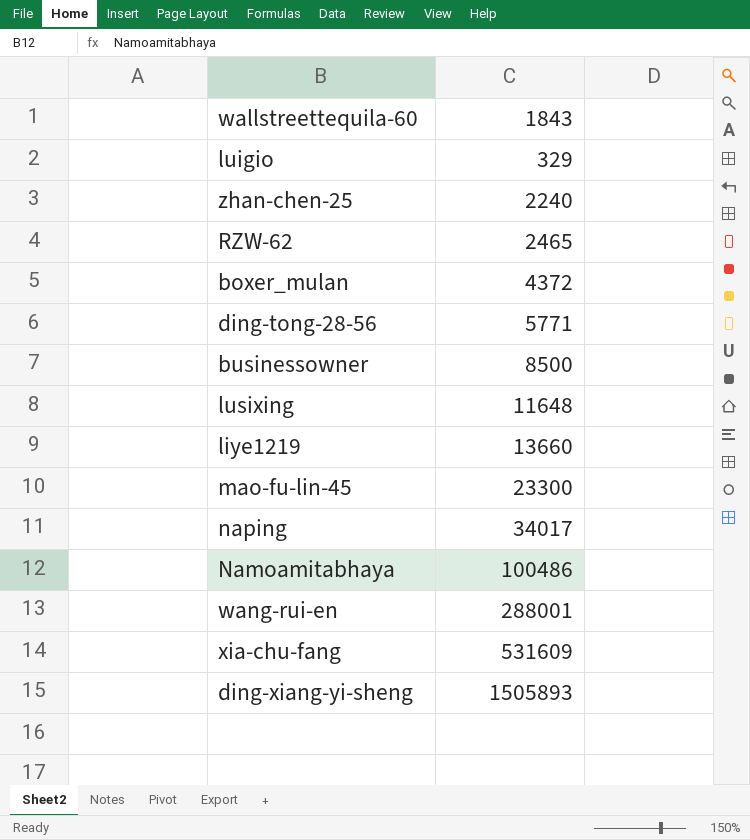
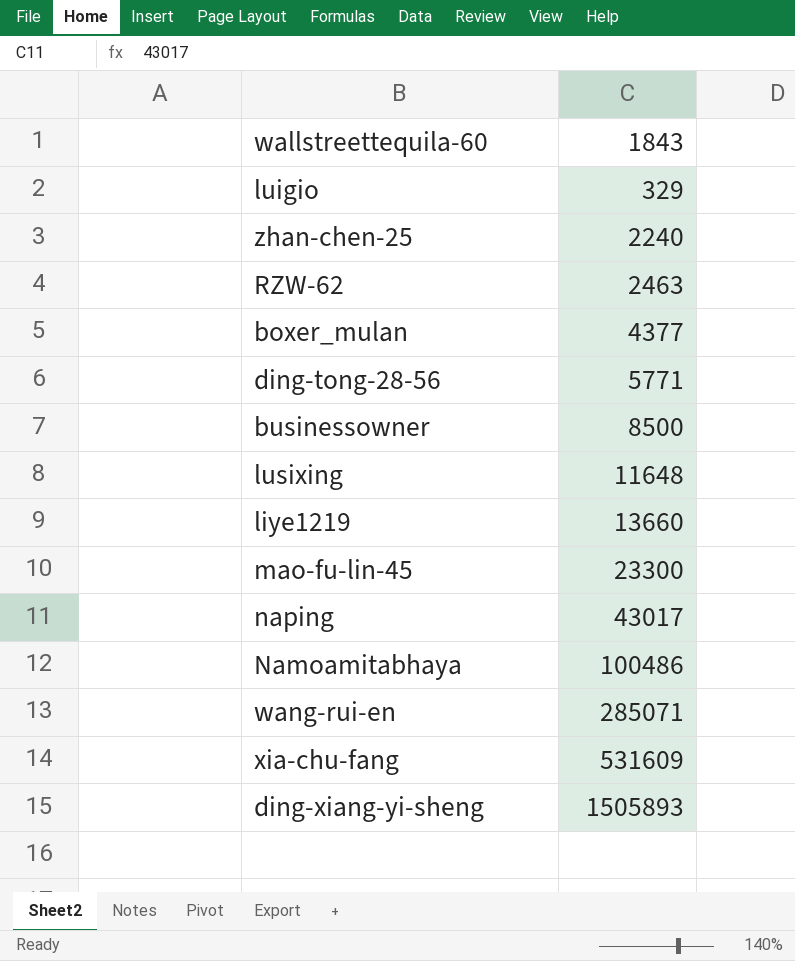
RZW-62 | 1843: 2465 -> 2463
boxer_mulan | 1843: 4372 -> 4377
naping | 1843: 34017 -> 43017
wang-rui-en | 1843: 288001 -> 285071

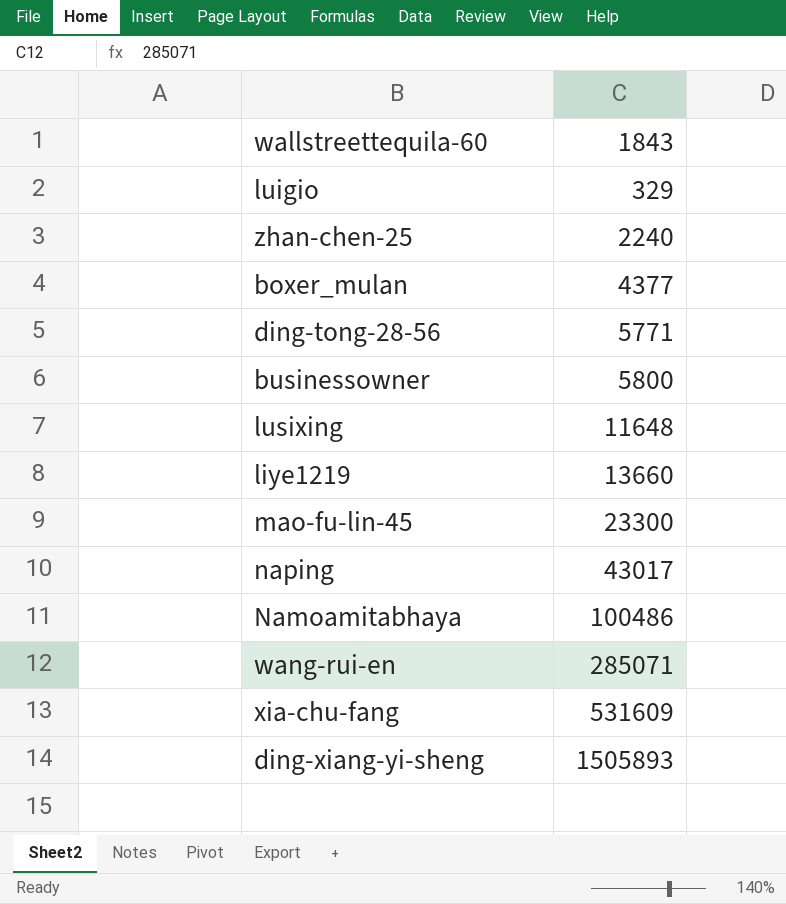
row RZW-62: 2463 -> none
businessowner | 1843: 8500 -> 5800

